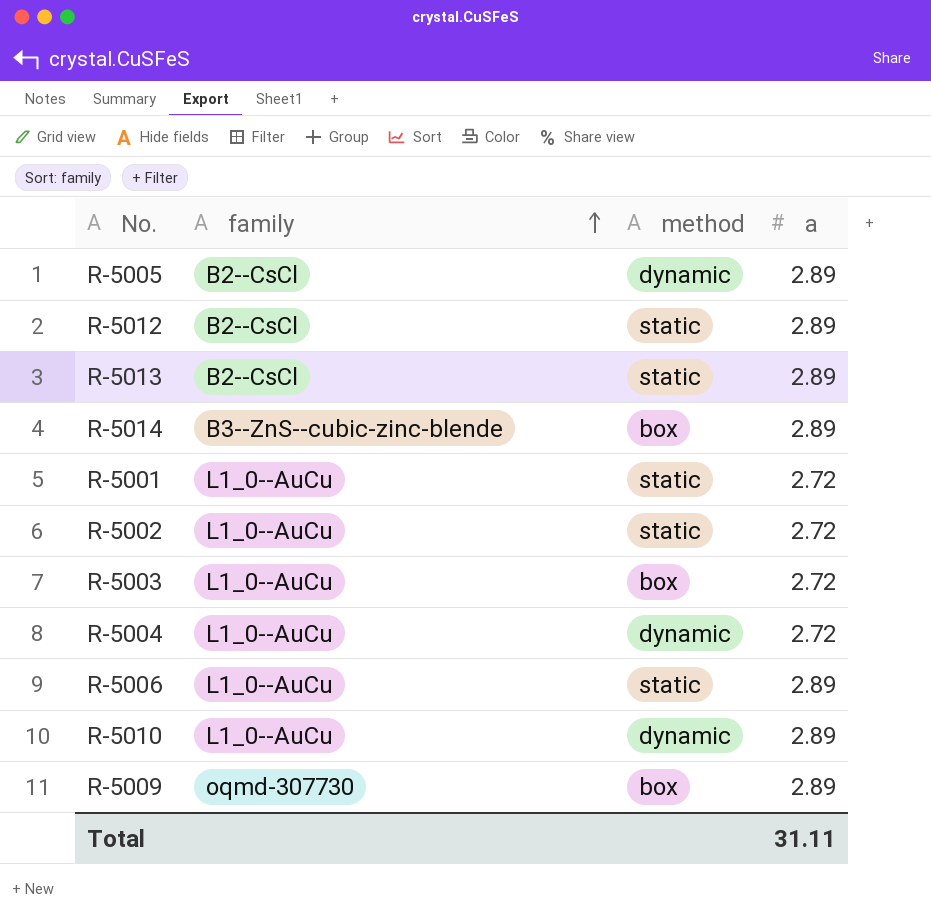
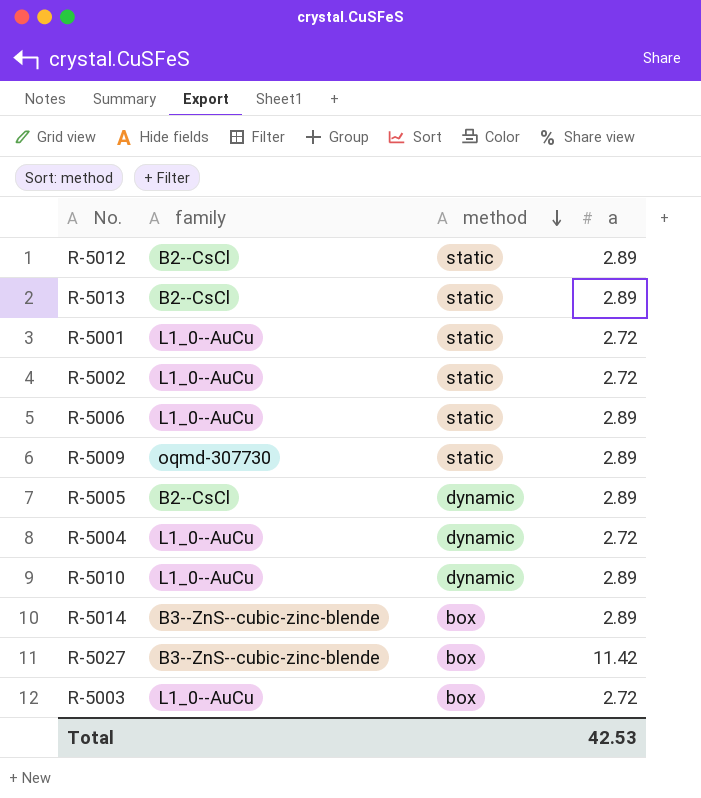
row order: family ascending -> method descending
R-5009 | method: box -> static
row R-5027: none -> B3--ZnS--cubic-zinc-blende | box | 11.42
Total | a: 31.11 -> 42.53

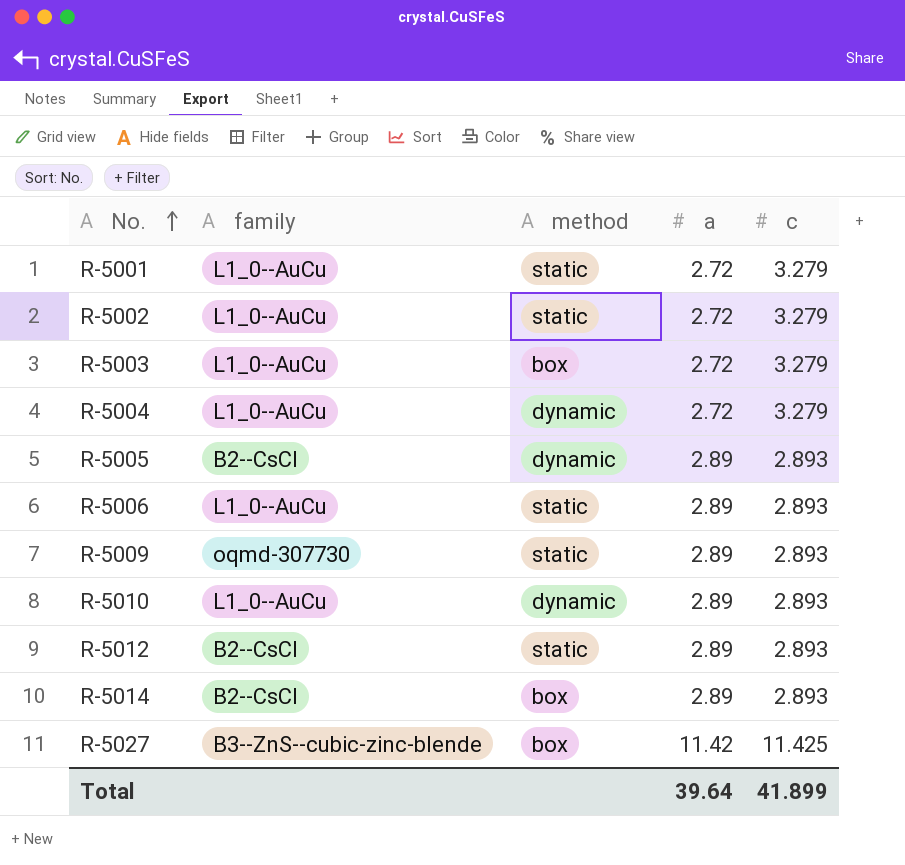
row order: method descending -> No. ascending
column c | position: none -> 5
row R-5013: B2--CsCl | static | 2.89 -> none
R-5014 | family: B3--ZnS--cubic-zinc-blende -> B2--CsCl
Total | a: 42.53 -> 39.64

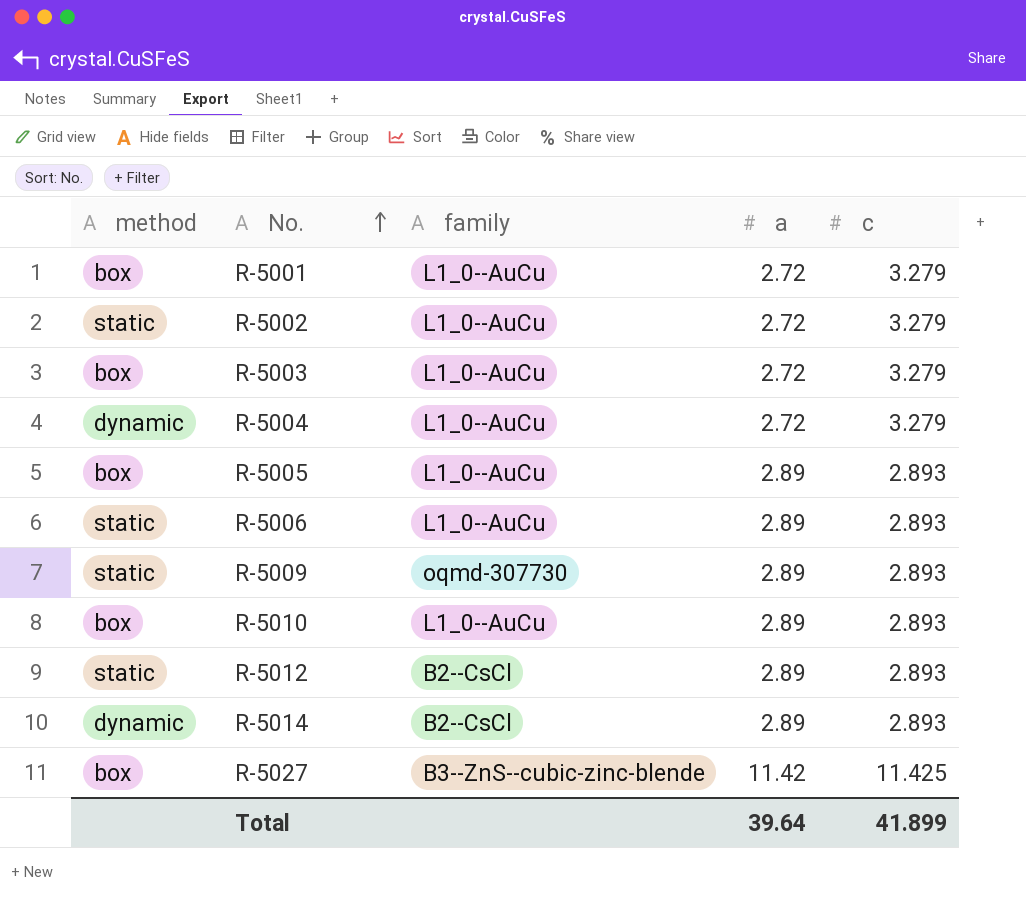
column method | position: 3 -> 1
R-5001 | method: static -> box
R-5005 | method: dynamic -> box
R-5005 | family: B2--CsCl -> L1_0--AuCu
R-5010 | method: dynamic -> box
R-5014 | method: box -> dynamic

